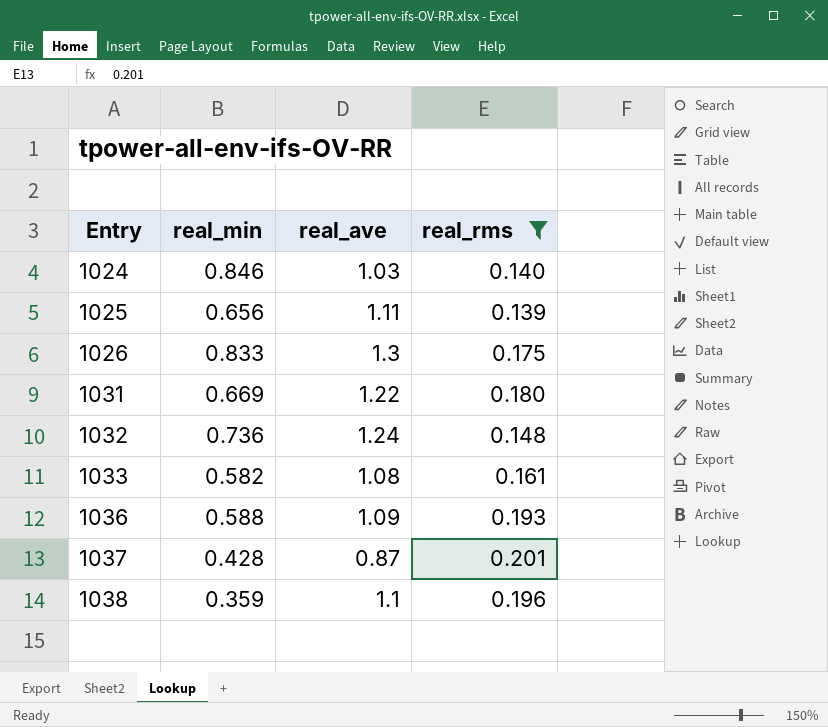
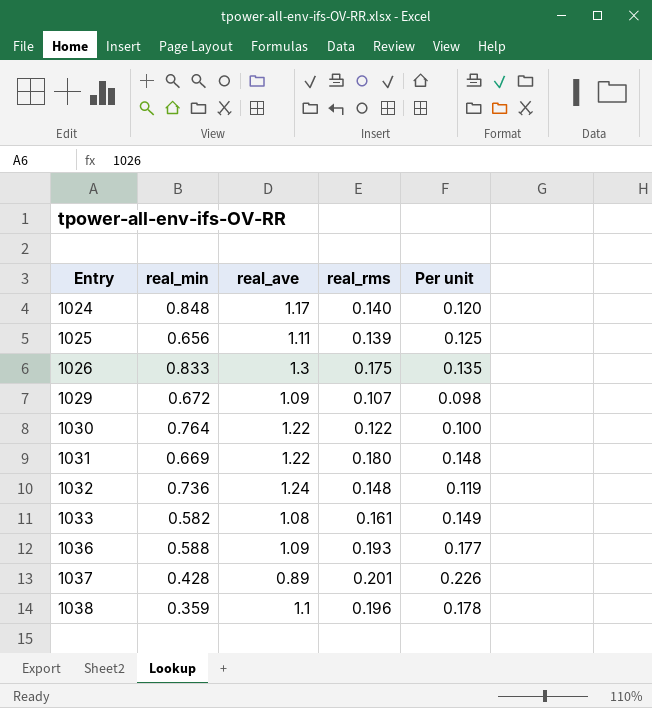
filter: real_rms >= 0.139 -> none
column Per unit | formula: none -> [real_rms] / [real_ave]
1024 | real_min: 0.846 -> 0.848
1024 | real_ave: 1.03 -> 1.17
1037 | real_ave: 0.87 -> 0.89

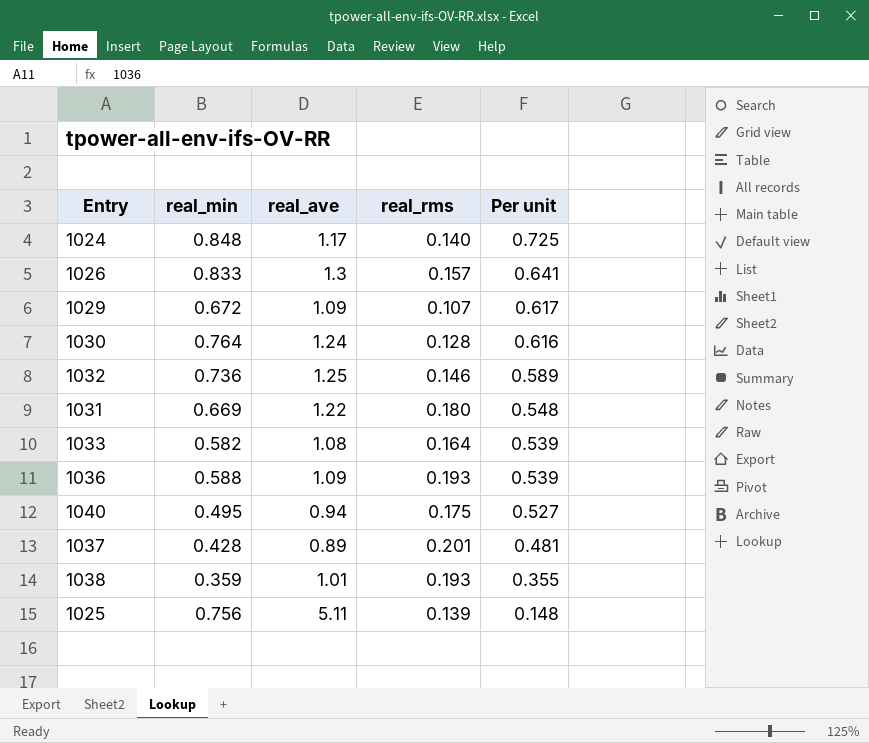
row order: Entry ascending -> Per unit descending
column Per unit | formula: [real_rms] / [real_ave] -> [real_min] / [real_ave]
1026 | real_rms: 0.175 -> 0.157
1030 | real_ave: 1.22 -> 1.24
1030 | real_rms: 0.122 -> 0.128
1032 | real_ave: 1.24 -> 1.25
1032 | real_rms: 0.148 -> 0.146
1033 | real_rms: 0.161 -> 0.164
row 1040: none -> 0.495 | 0.94 | 0.175 | 0.527
1038 | real_ave: 1.1 -> 1.01
1038 | real_rms: 0.196 -> 0.193
1025 | real_min: 0.656 -> 0.756
1025 | real_ave: 1.11 -> 5.11

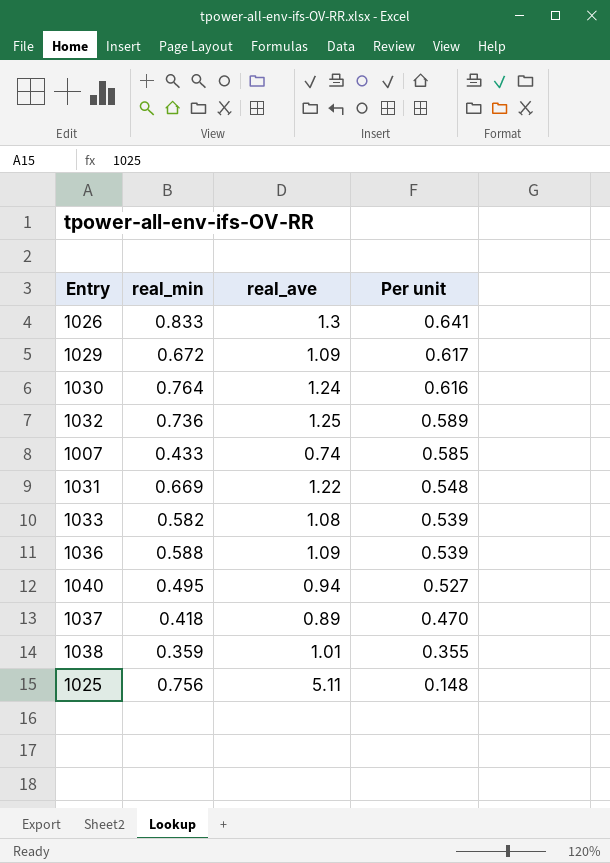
column real_rms | position: 4 -> none
row 1024: 0.848 | 1.17 | 0.140 | 0.725 -> none
row 1007: none -> 0.433 | 0.74 | 0.585
1037 | real_min: 0.428 -> 0.418
1037 | Per unit: 0.481 -> 0.470

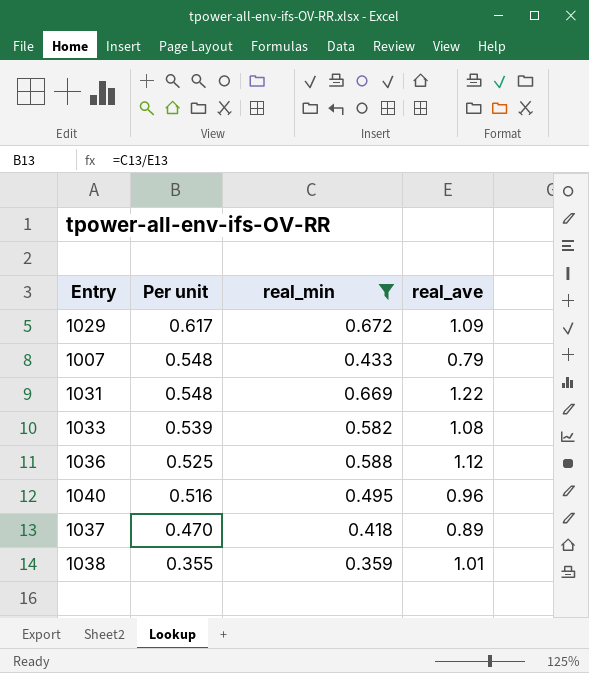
filter: none -> real_min <= 0.672
column Per unit | position: 4 -> 2
1007 | Per unit: 0.585 -> 0.548
1007 | real_ave: 0.74 -> 0.79
1036 | Per unit: 0.539 -> 0.525
1036 | real_ave: 1.09 -> 1.12
1040 | Per unit: 0.527 -> 0.516
1040 | real_ave: 0.94 -> 0.96

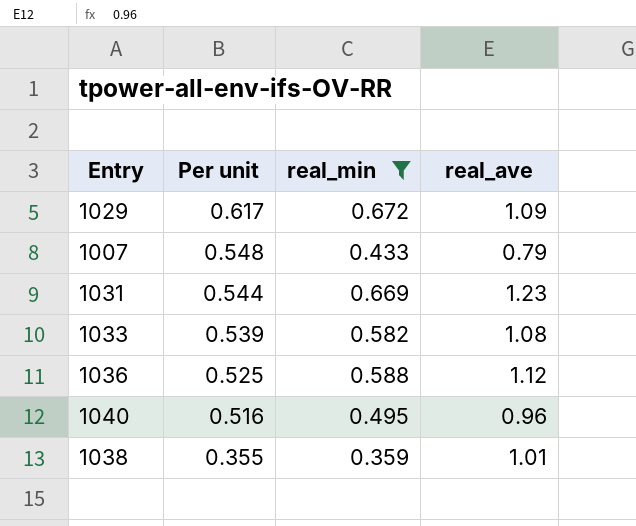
row 1037: 0.470 | 0.418 | 0.89 -> none
1031 | Per unit: 0.548 -> 0.544
1031 | real_ave: 1.22 -> 1.23

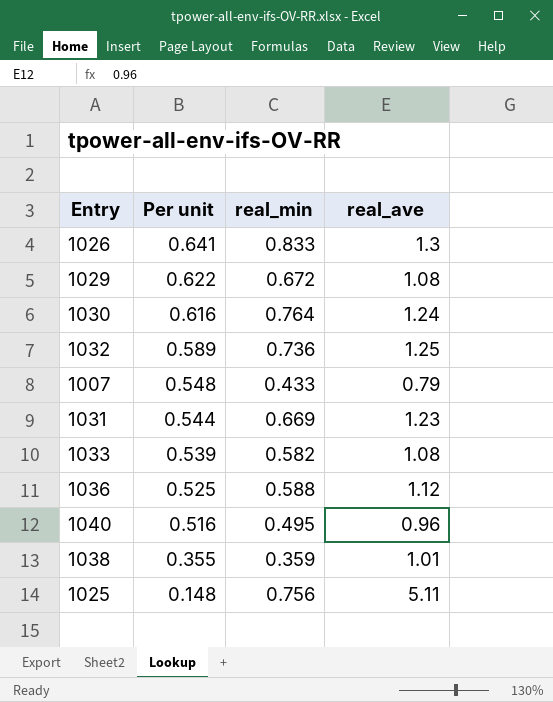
filter: real_min <= 0.672 -> none
1029 | Per unit: 0.617 -> 0.622
1029 | real_ave: 1.09 -> 1.08

